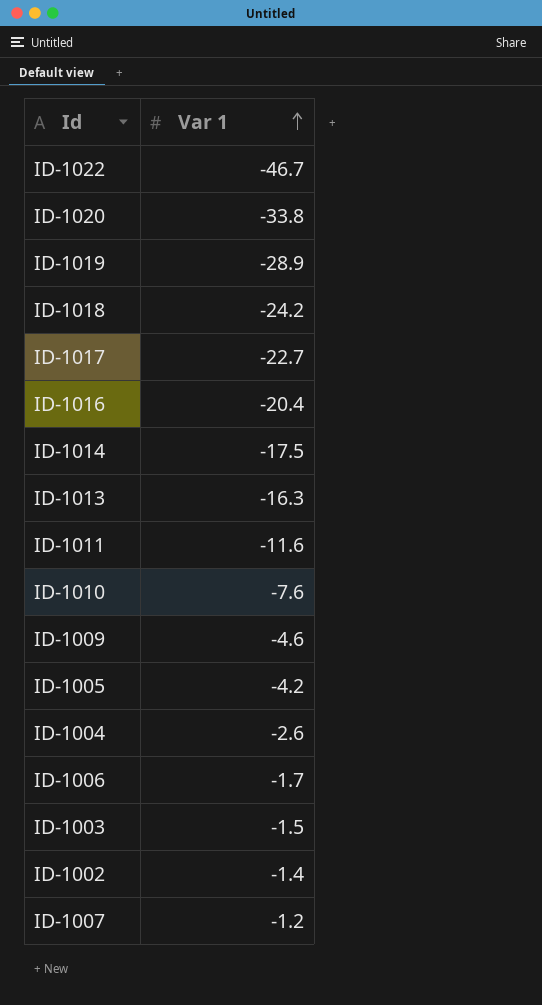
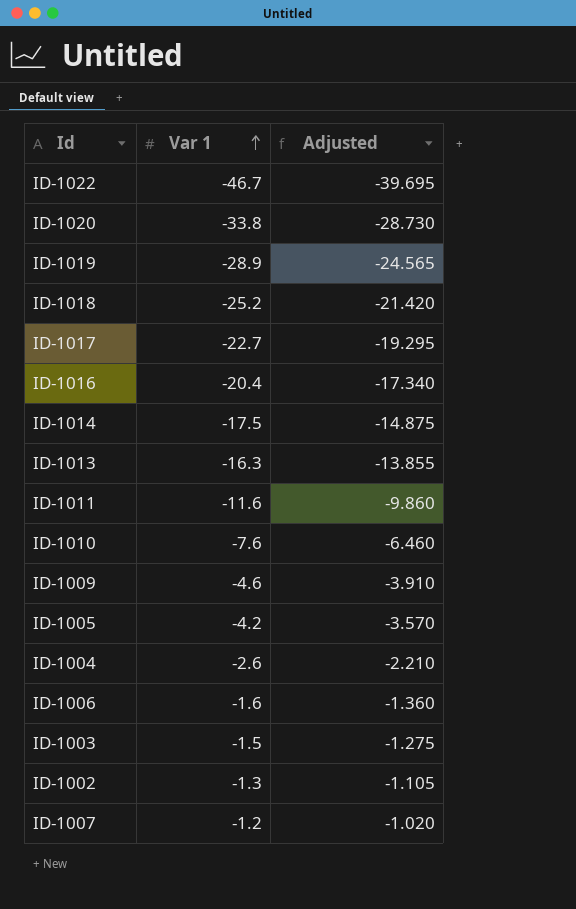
column Adjusted | formula: none -> [Var 1] * 0.85
ID-1018 | Var 1: -24.2 -> -25.2
ID-1006 | Var 1: -1.7 -> -1.6
ID-1002 | Var 1: -1.4 -> -1.3

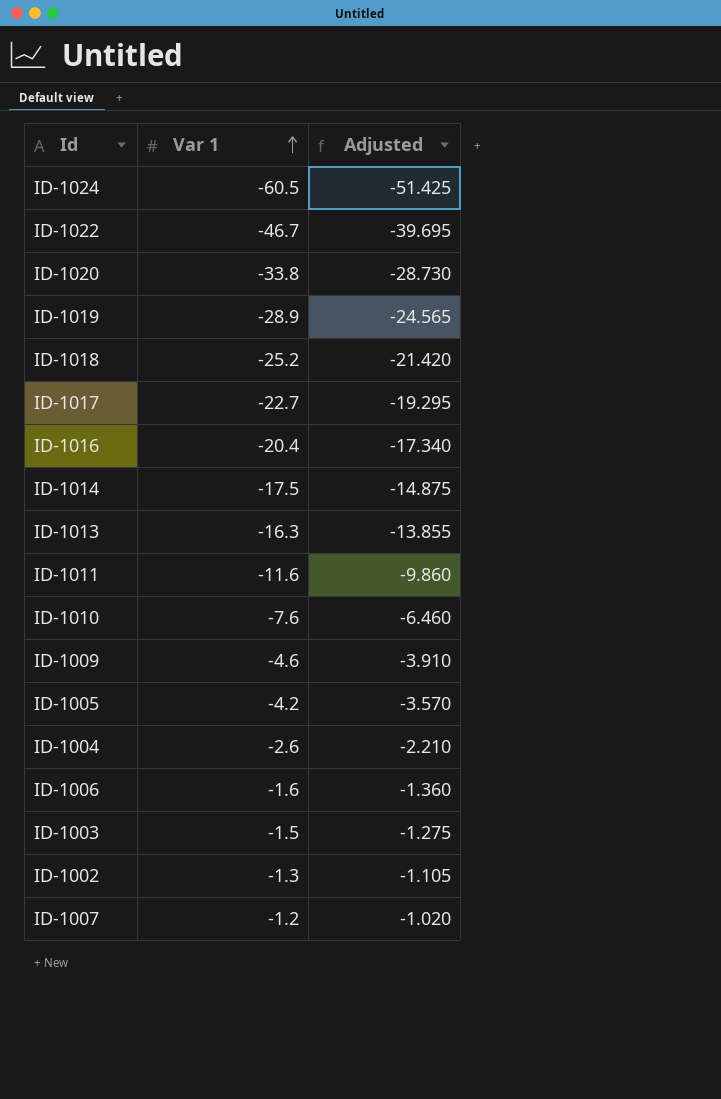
row ID-1024: none -> -60.5 | -51.425

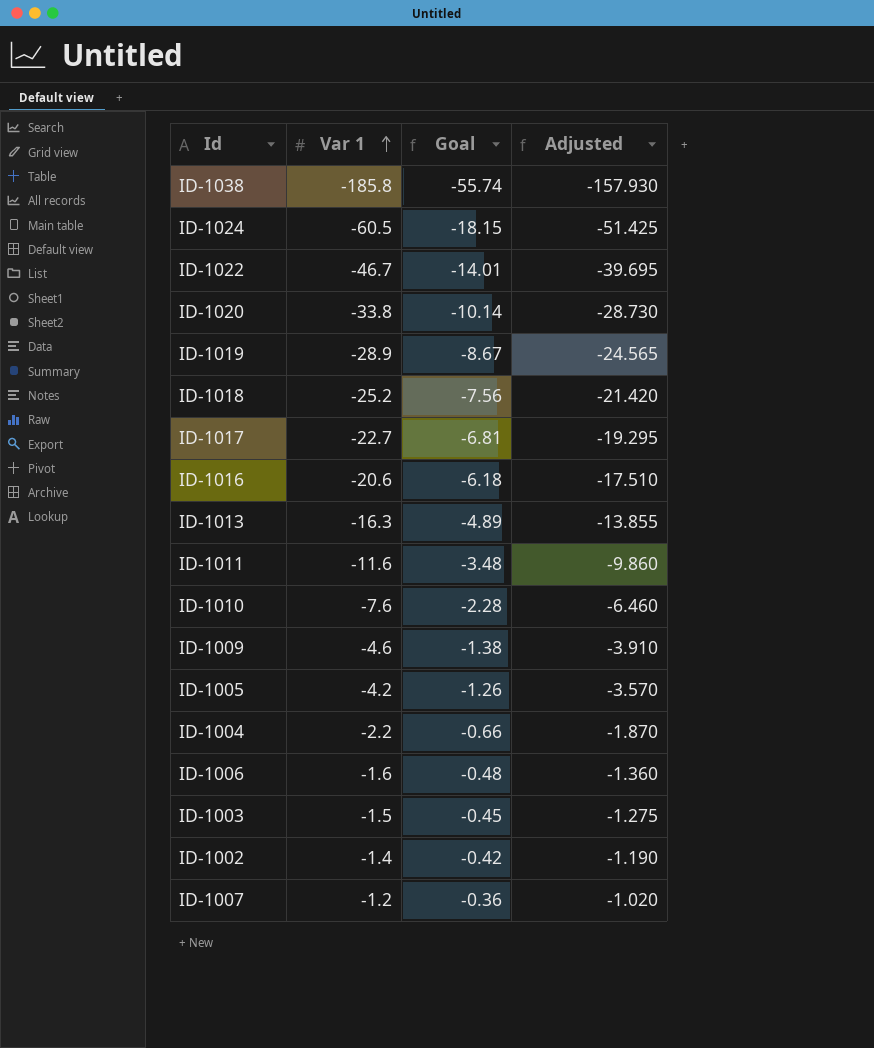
column Goal | formula: none -> [Var 1] * 0.3
row ID-1014: -17.5 | -14.875 -> none
row ID-1038: none -> -185.8 | -55.74 | -157.930
ID-1016 | Var 1: -20.4 -> -20.6
ID-1016 | Adjusted: -17.340 -> -17.510
ID-1004 | Var 1: -2.6 -> -2.2
ID-1004 | Adjusted: -2.210 -> -1.870
ID-1002 | Var 1: -1.3 -> -1.4
ID-1002 | Adjusted: -1.105 -> -1.190

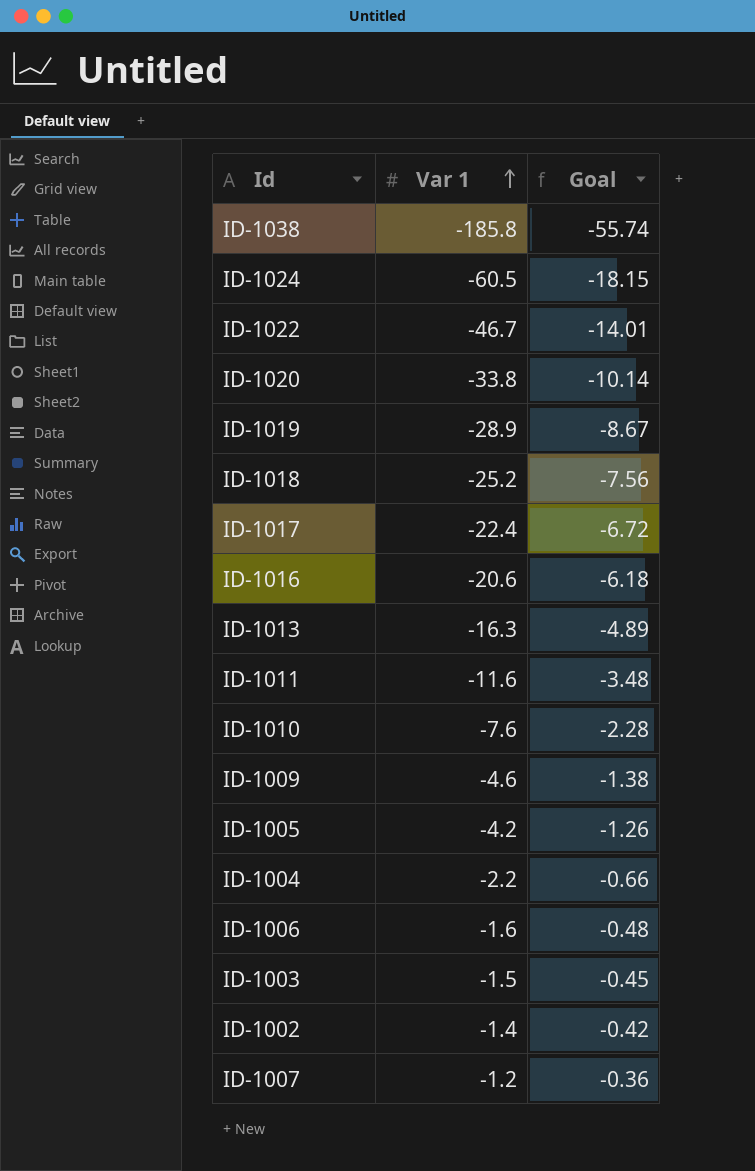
column Adjusted | formula: [Var 1] * 0.85 -> none
ID-1017 | Var 1: -22.7 -> -22.4
ID-1017 | Goal: -6.81 -> -6.72

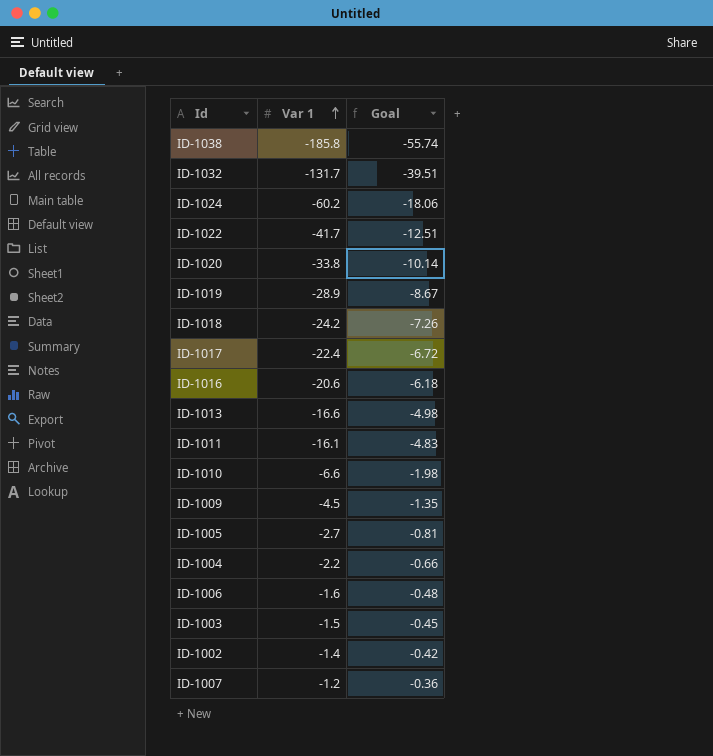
row ID-1032: none -> -131.7 | -39.51
ID-1024 | Var 1: -60.5 -> -60.2
ID-1024 | Goal: -18.15 -> -18.06
ID-1022 | Var 1: -46.7 -> -41.7
ID-1022 | Goal: -14.01 -> -12.51
ID-1018 | Var 1: -25.2 -> -24.2
ID-1018 | Goal: -7.56 -> -7.26
ID-1013 | Var 1: -16.3 -> -16.6
ID-1013 | Goal: -4.89 -> -4.98
ID-1011 | Var 1: -11.6 -> -16.1
ID-1011 | Goal: -3.48 -> -4.83
ID-1010 | Var 1: -7.6 -> -6.6
ID-1010 | Goal: -2.28 -> -1.98
ID-1009 | Var 1: -4.6 -> -4.5
ID-1009 | Goal: -1.38 -> -1.35
ID-1005 | Var 1: -4.2 -> -2.7
ID-1005 | Goal: -1.26 -> -0.81

